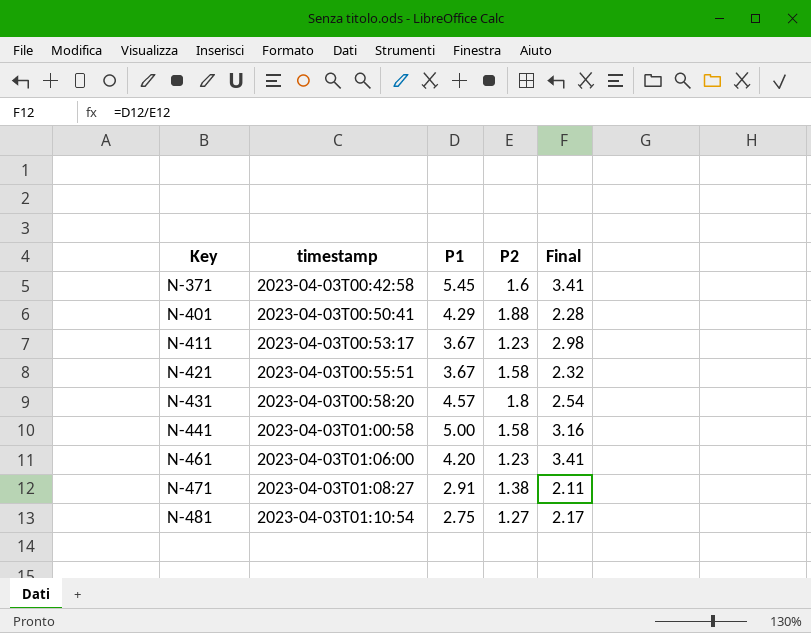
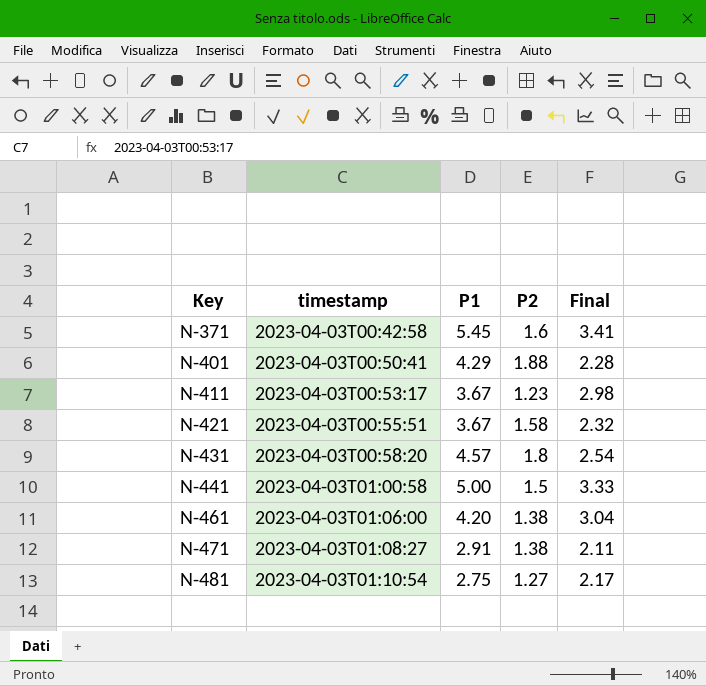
N-441 | P2: 1.58 -> 1.5
N-441 | Final: 3.16 -> 3.33
N-461 | P2: 1.23 -> 1.38
N-461 | Final: 3.41 -> 3.04

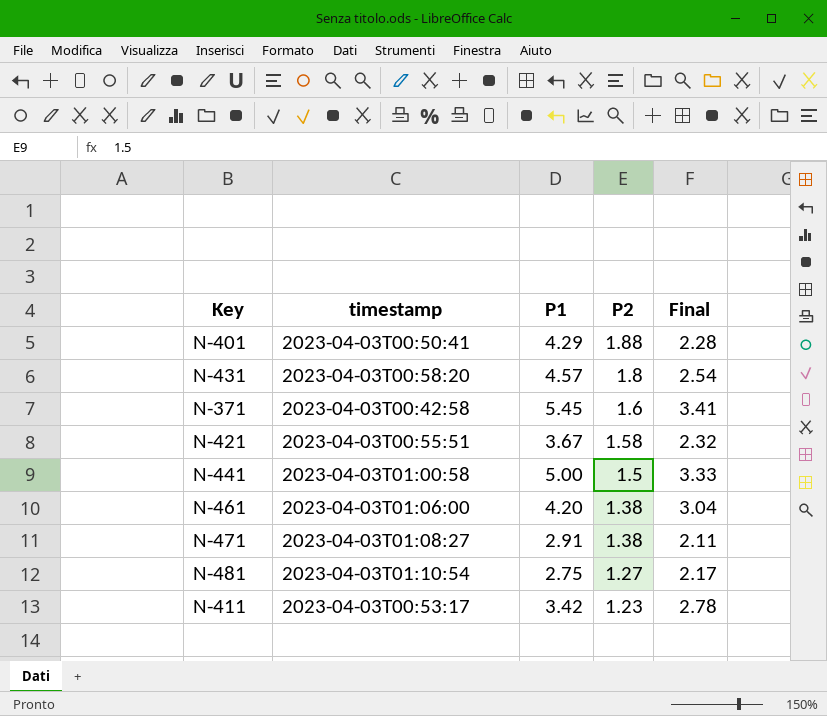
row order: Key ascending -> P2 descending
N-411 | P1: 3.67 -> 3.42
N-411 | Final: 2.98 -> 2.78

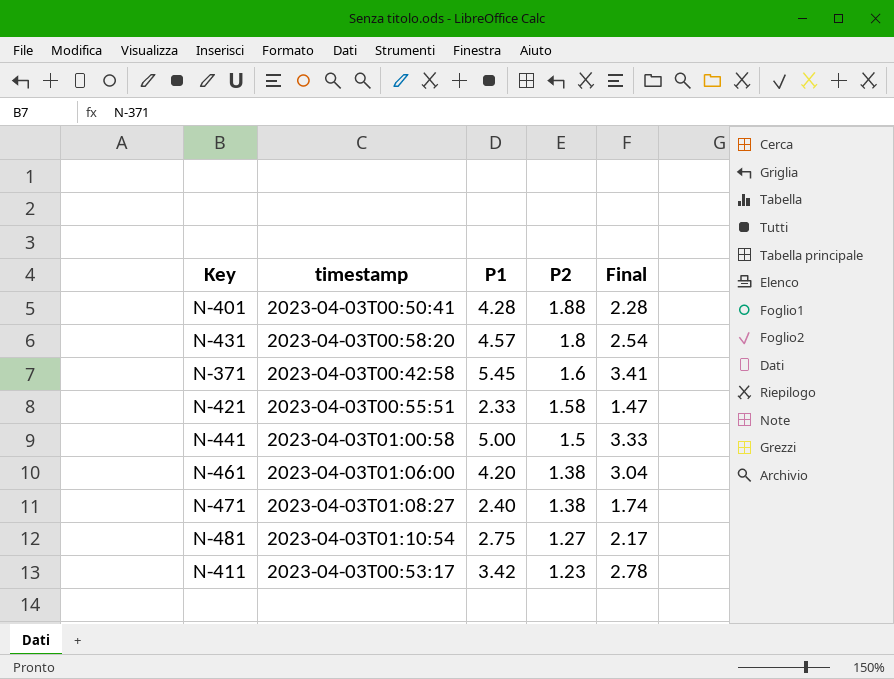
N-401 | P1: 4.29 -> 4.28
N-421 | P1: 3.67 -> 2.33
N-421 | Final: 2.32 -> 1.47
N-471 | P1: 2.91 -> 2.40
N-471 | Final: 2.11 -> 1.74

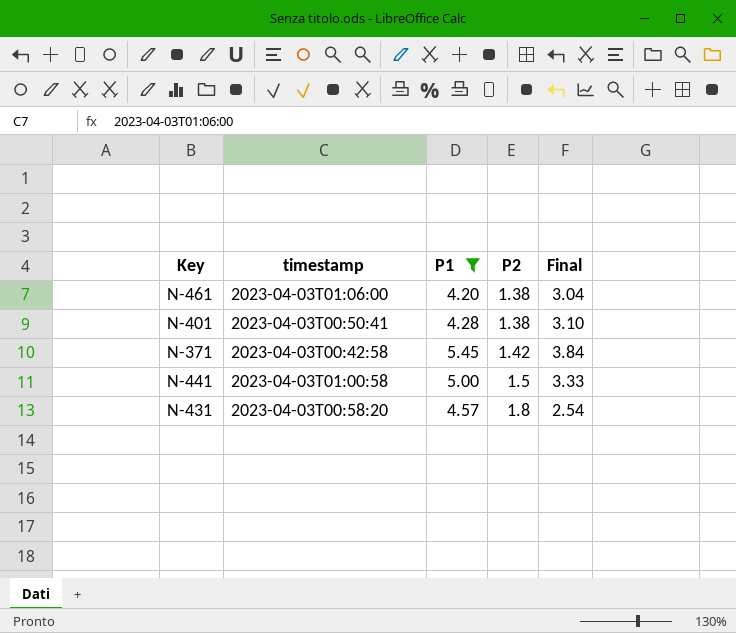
filter: none -> P1 >= 4.20
row order: P2 descending -> P2 ascending
N-401 | P2: 1.88 -> 1.38
N-401 | Final: 2.28 -> 3.10
N-371 | P2: 1.6 -> 1.42
N-371 | Final: 3.41 -> 3.84

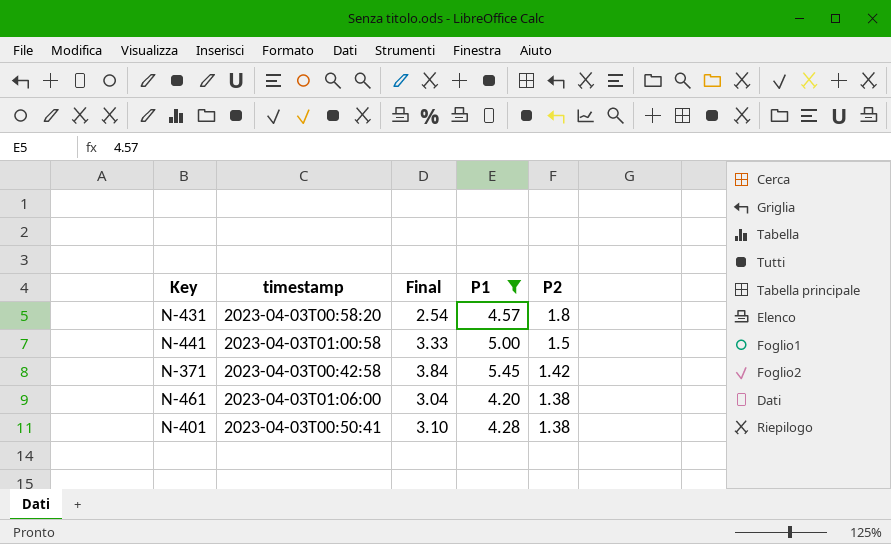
row order: P2 ascending -> P2 descending
column Final | position: 5 -> 3

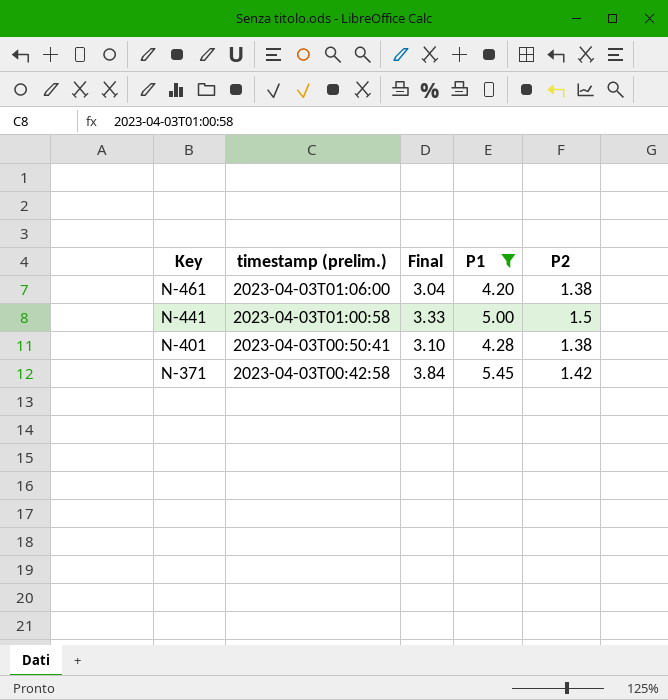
row order: P2 descending -> Key descending
column name: timestamp -> timestamp (prelim.)
row N-431: 2023-04-03T00:58:20 | 2.54 | 4.57 | 1.8 -> none

